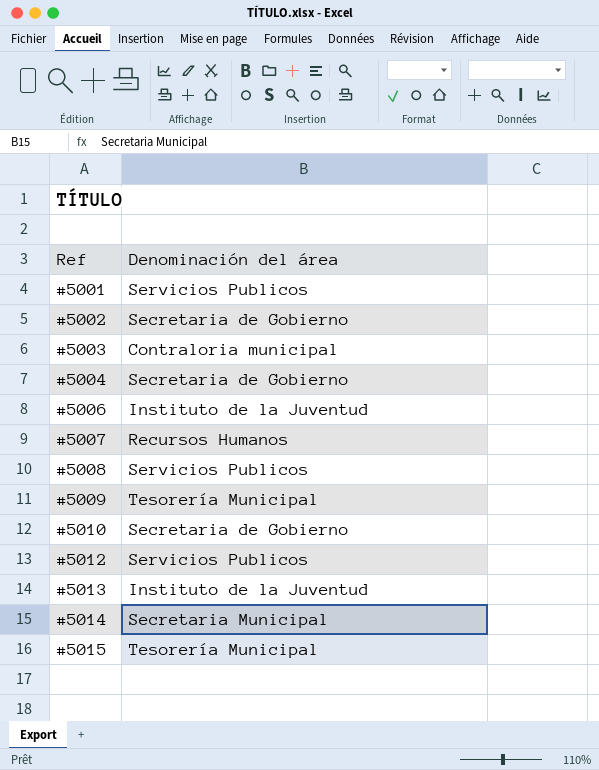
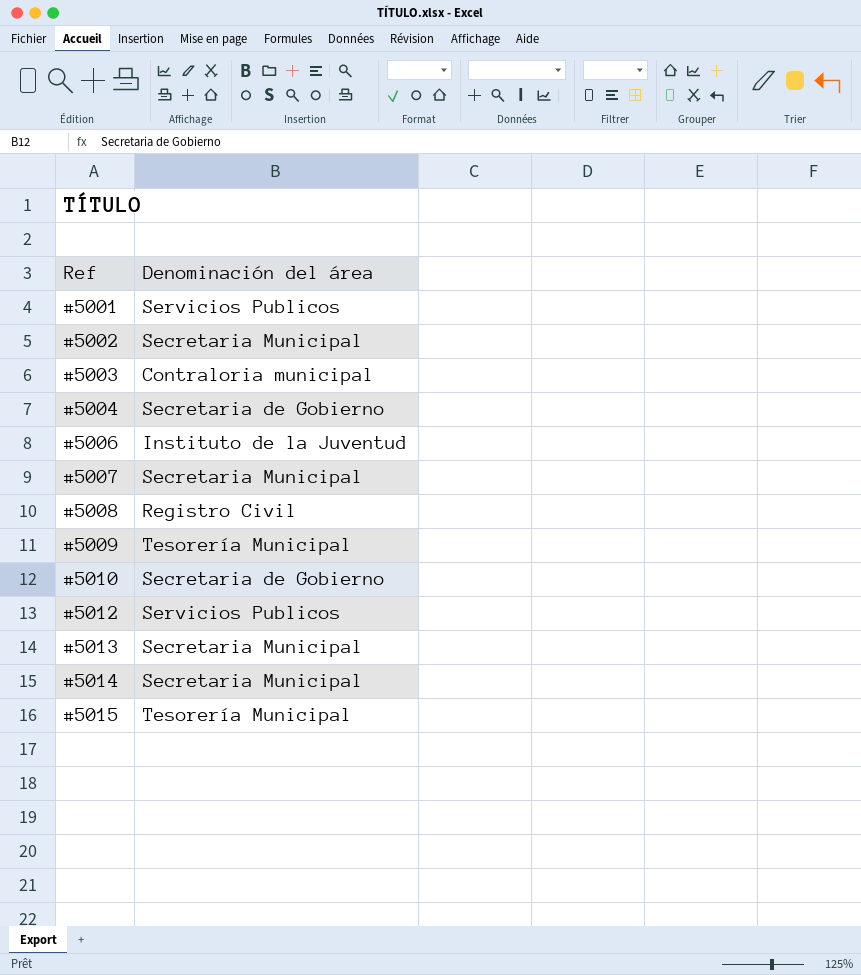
#5002 | Denominación del área: Secretaria de Gobierno -> Secretaria Municipal
#5007 | Denominación del área: Recursos Humanos -> Secretaria Municipal
#5008 | Denominación del área: Servicios Publicos -> Registro Civil
#5013 | Denominación del área: Instituto de la Juventud -> Secretaria Municipal

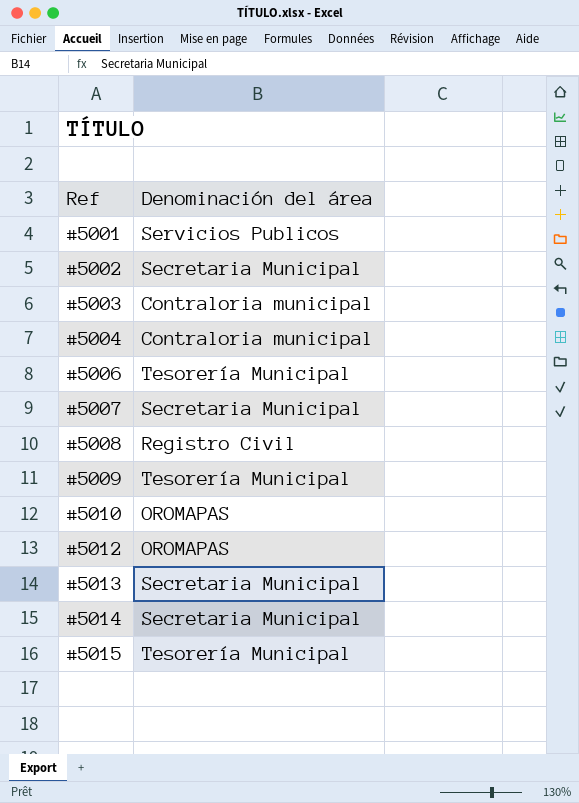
#5004 | Denominación del área: Secretaria de Gobierno -> Contraloria municipal
#5006 | Denominación del área: Instituto de la Juventud -> Tesorería Municipal
#5010 | Denominación del área: Secretaria de Gobierno -> OROMAPAS
#5012 | Denominación del área: Servicios Publicos -> OROMAPAS

